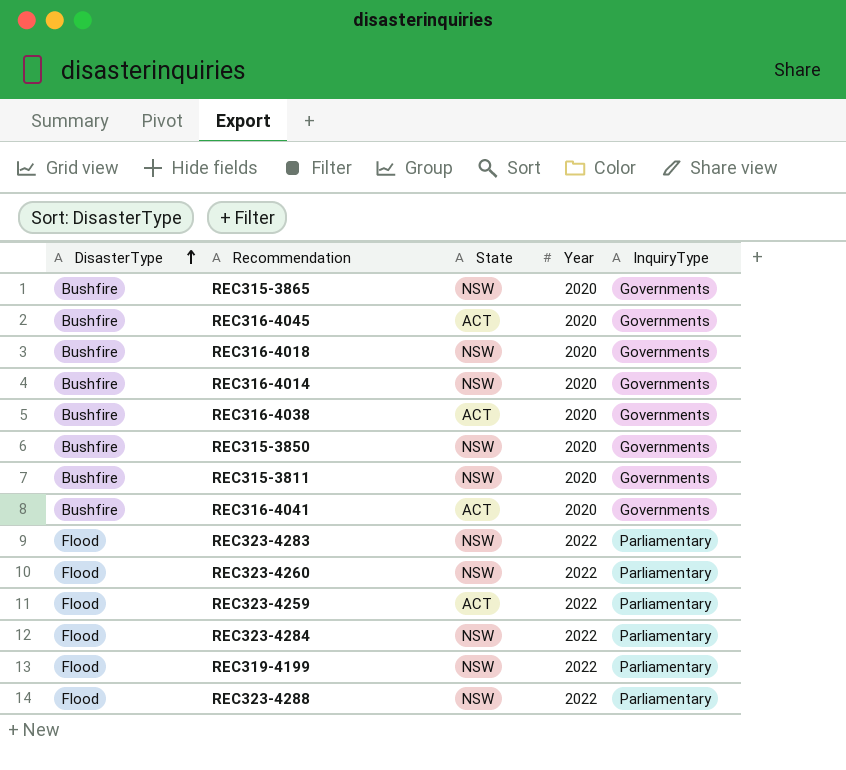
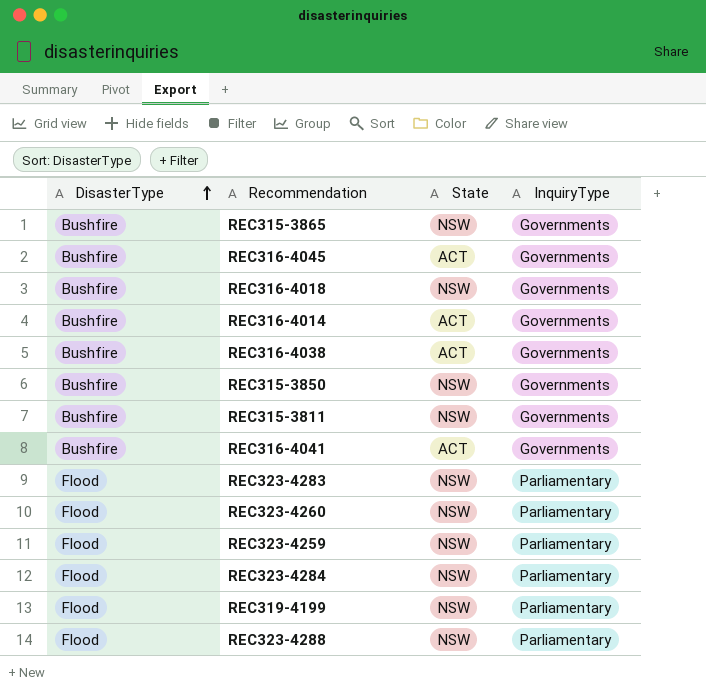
column Year | position: 4 -> none
REC316-4014 | State: NSW -> ACT
REC323-4259 | State: ACT -> NSW

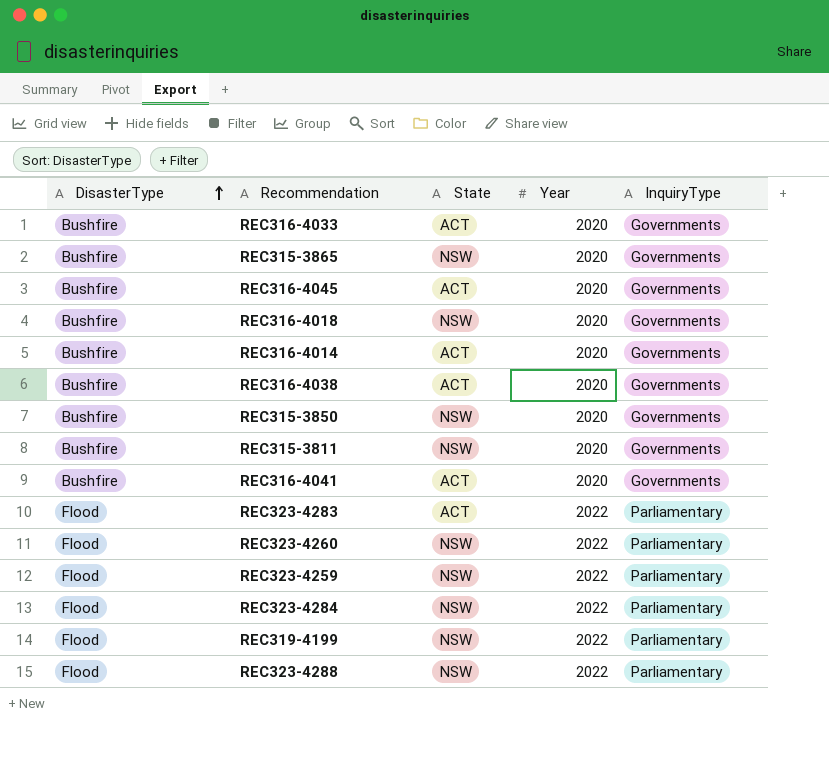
column Year | position: none -> 4
row REC316-4033: none -> Bushfire | ACT | 2020 | Governments
REC323-4283 | State: NSW -> ACT

